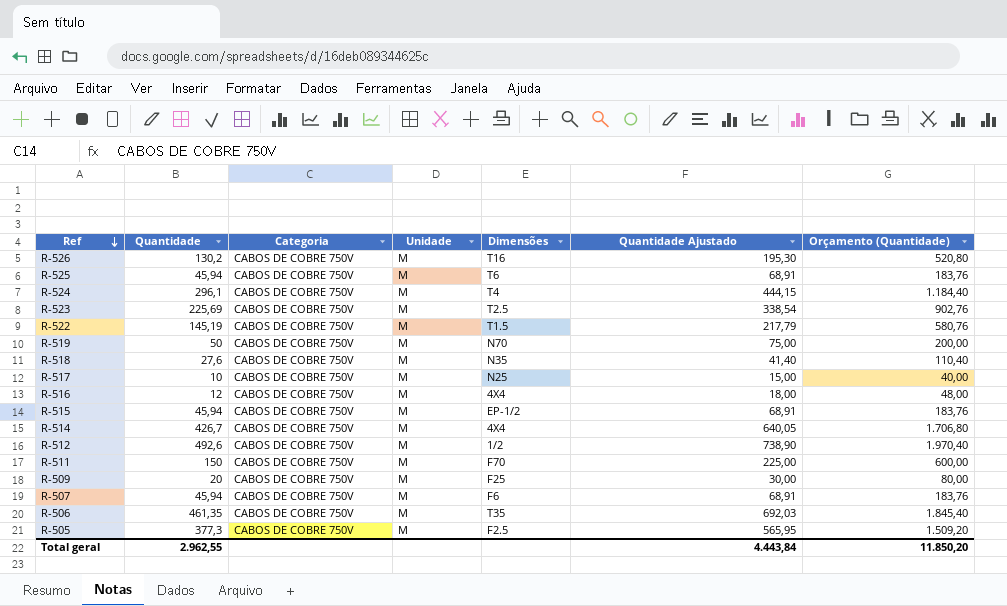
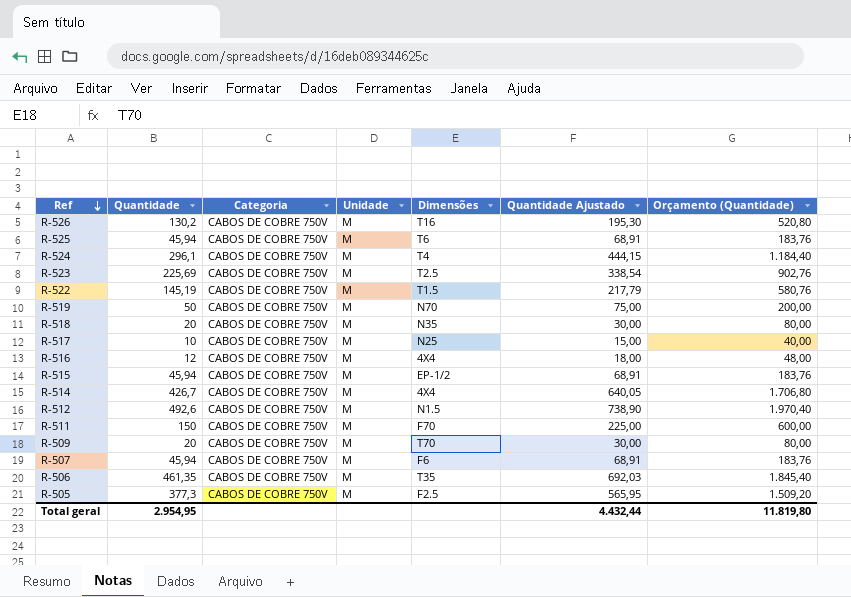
R-518 | Quantidade: 27,6 -> 20
R-518 | Quantidade Ajustado: 41,40 -> 30,00
R-518 | Orçamento (Quantidade): 110,40 -> 80,00
R-512 | Dimensões: 1/2 -> N1.5
R-509 | Dimensões: F25 -> T70
Total geral | Quantidade: 2.962,55 -> 2.954,95
Total geral | Quantidade Ajustado: 4.443,84 -> 4.432,44
Total geral | Orçamento (Quantidade): 11.850,20 -> 11.819,80

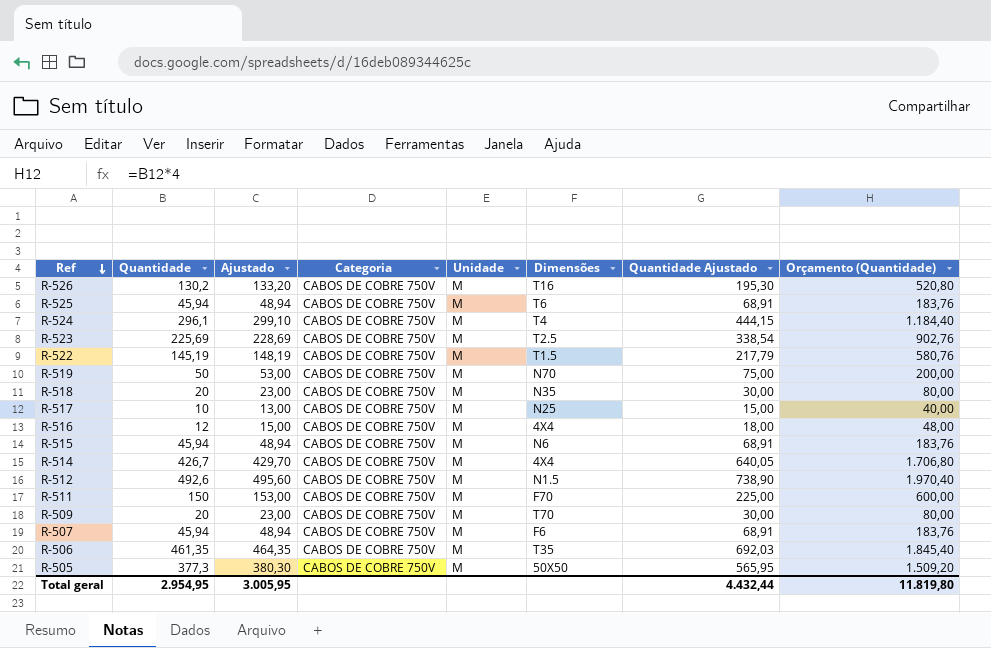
column Ajustado | formula: none -> [Quantidade] + 3
R-515 | Dimensões: EP-1/2 -> N6
R-505 | Dimensões: F2.5 -> 50X50

